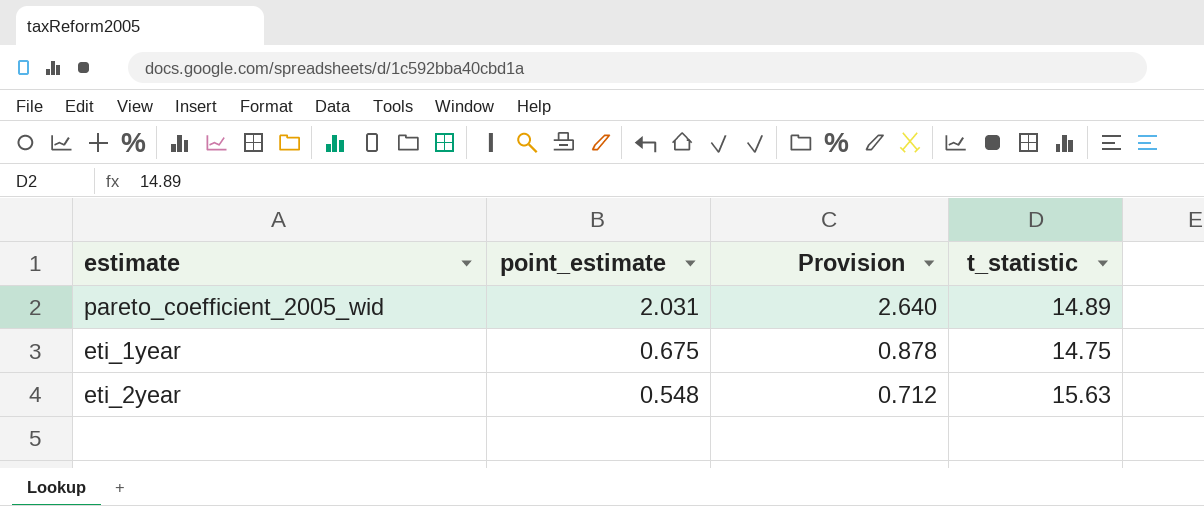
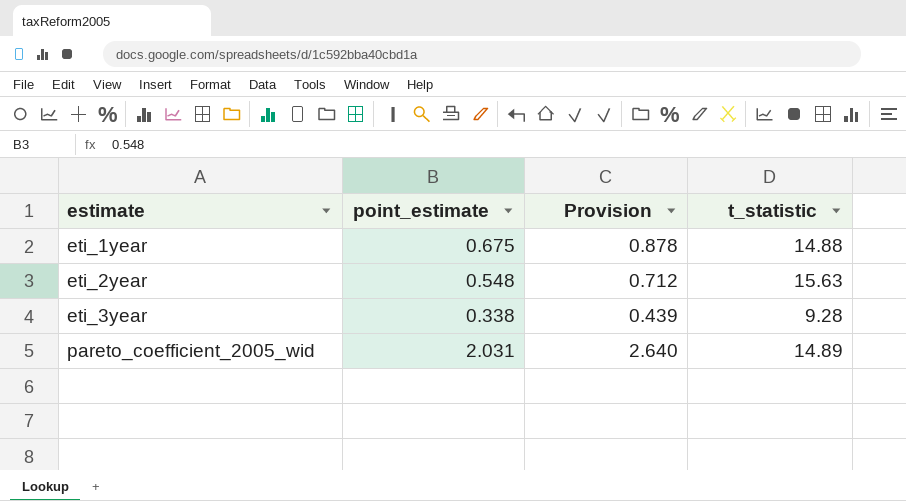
row order: point_estimate descending -> estimate ascending
eti_1year | t_statistic: 14.75 -> 14.88
row eti_3year: none -> 0.338 | 0.439 | 9.28

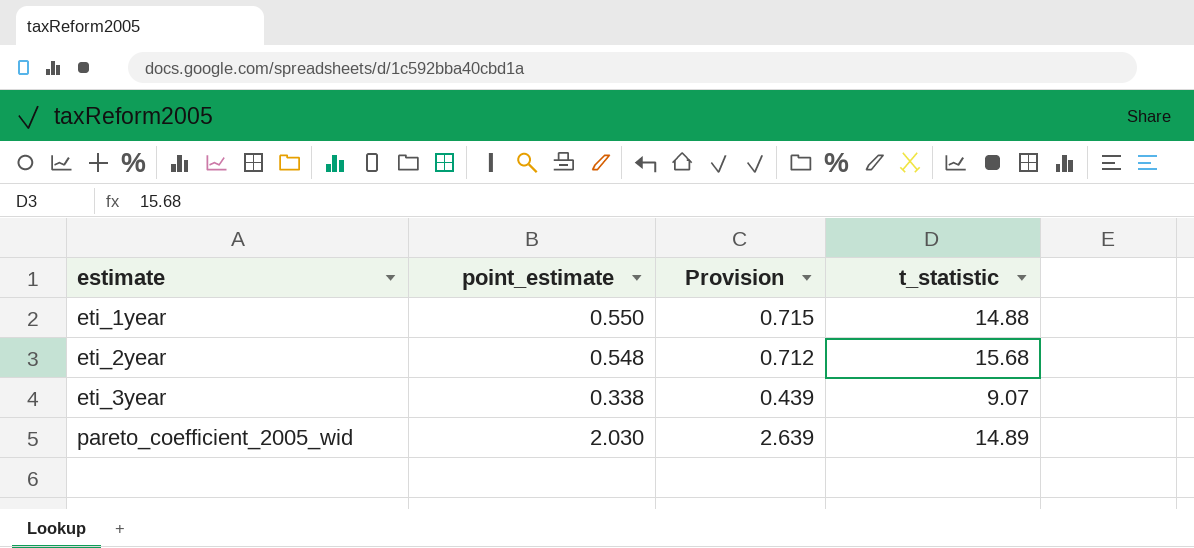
eti_1year | point_estimate: 0.675 -> 0.550
eti_1year | Provision: 0.878 -> 0.715
eti_2year | t_statistic: 15.63 -> 15.68
eti_3year | t_statistic: 9.28 -> 9.07
pareto_coefficient_2005_wid | point_estimate: 2.031 -> 2.030
pareto_coefficient_2005_wid | Provision: 2.640 -> 2.639

